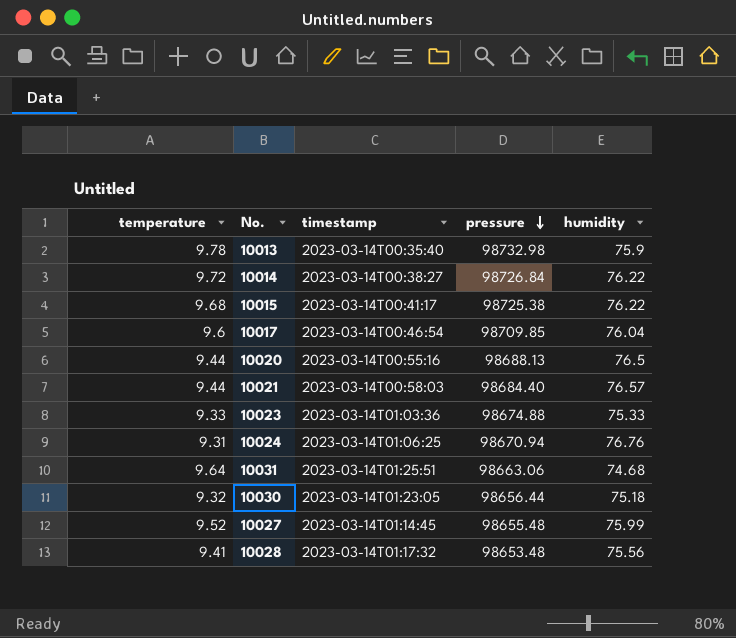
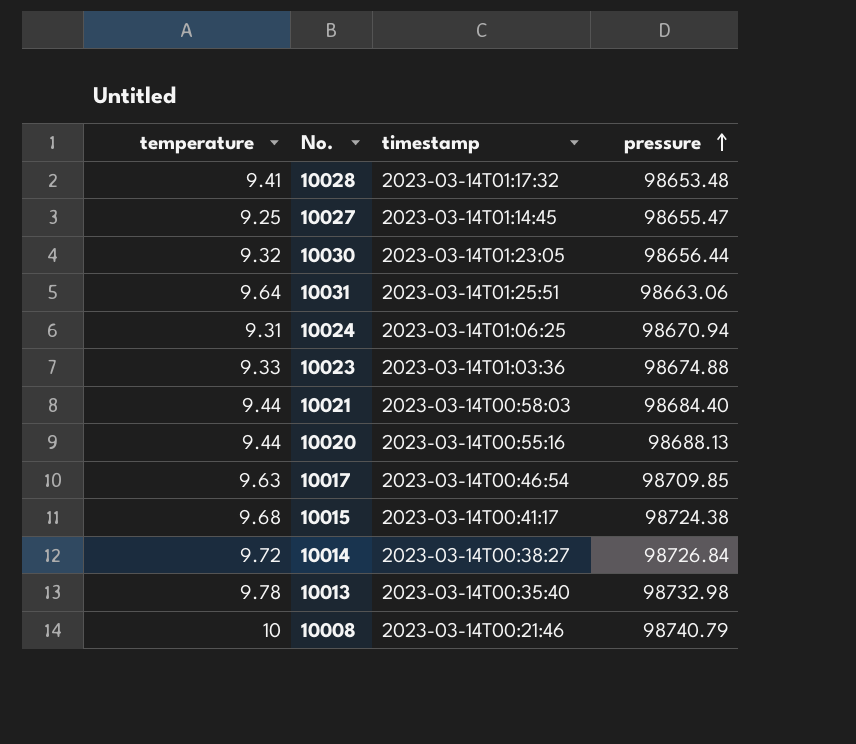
row order: pressure descending -> pressure ascending
column humidity | position: 5 -> none
10027 | temperature: 9.52 -> 9.25
10027 | pressure: 98655.48 -> 98655.47
10017 | temperature: 9.6 -> 9.63
10015 | pressure: 98725.38 -> 98724.38
row 10008: none -> 10 | 2023-03-14T00:21:46 | 98740.79

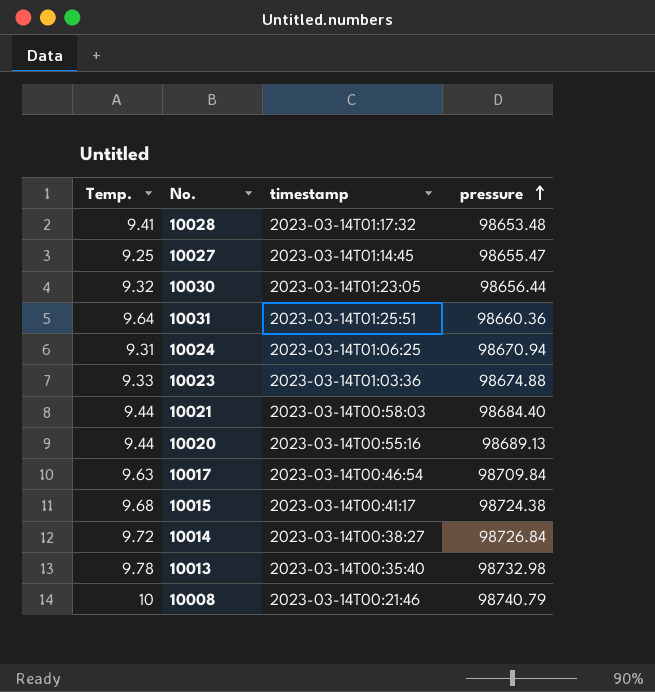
column name: temperature -> Temp.
10031 | pressure: 98663.06 -> 98660.36
10020 | pressure: 98688.13 -> 98689.13
10017 | pressure: 98709.85 -> 98709.84

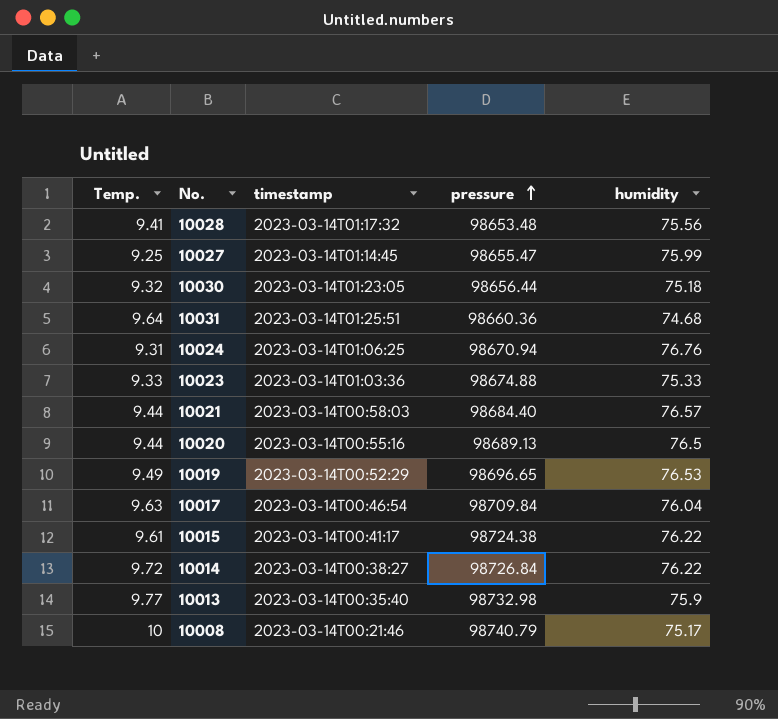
column humidity | position: none -> 5
row 10019: none -> 9.49 | 2023-03-14T00:52:29 | 98696.65 | 76.53
10015 | Temp.: 9.68 -> 9.61
10013 | Temp.: 9.78 -> 9.77

